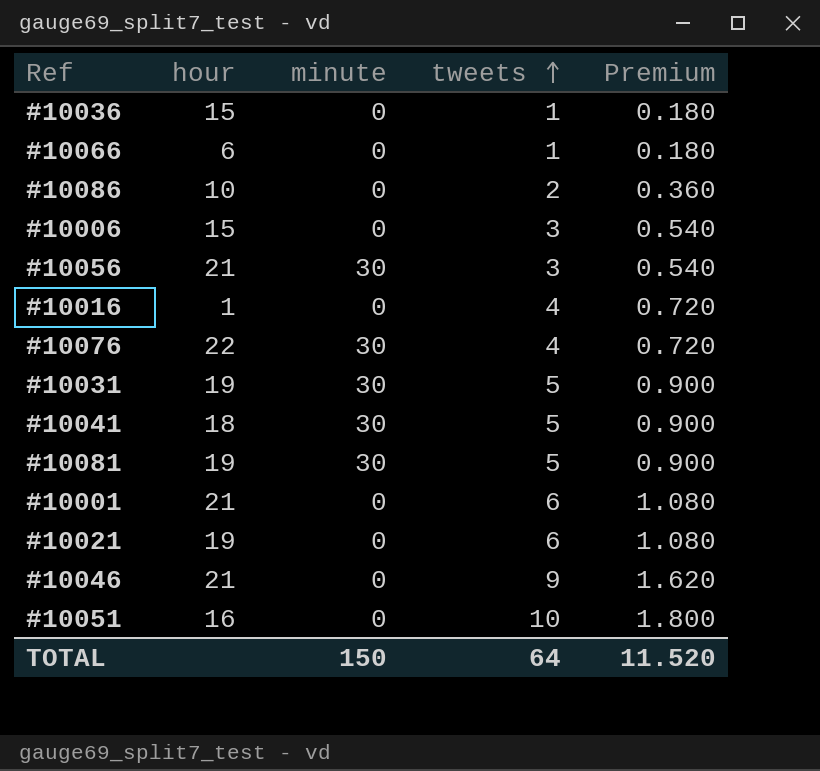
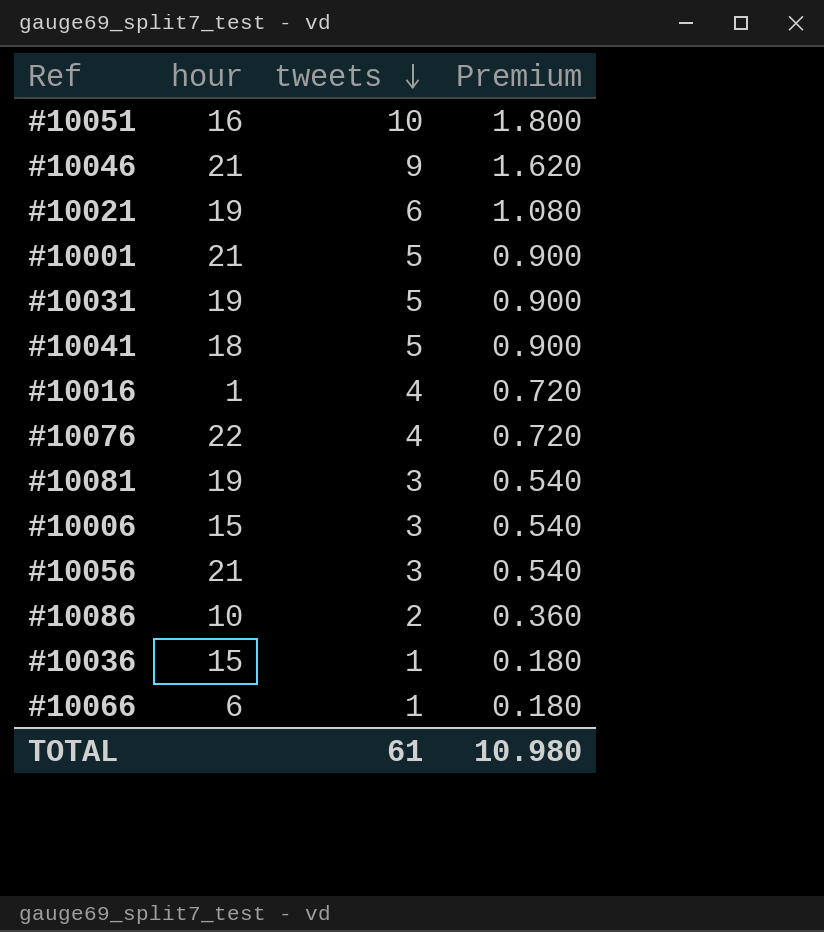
row order: tweets ascending -> tweets descending
column minute | position: 3 -> none
#10001 | tweets: 6 -> 5
#10001 | Premium: 1.080 -> 0.900
#10081 | tweets: 5 -> 3
#10081 | Premium: 0.900 -> 0.540
TOTAL | tweets: 64 -> 61
TOTAL | Premium: 11.520 -> 10.980

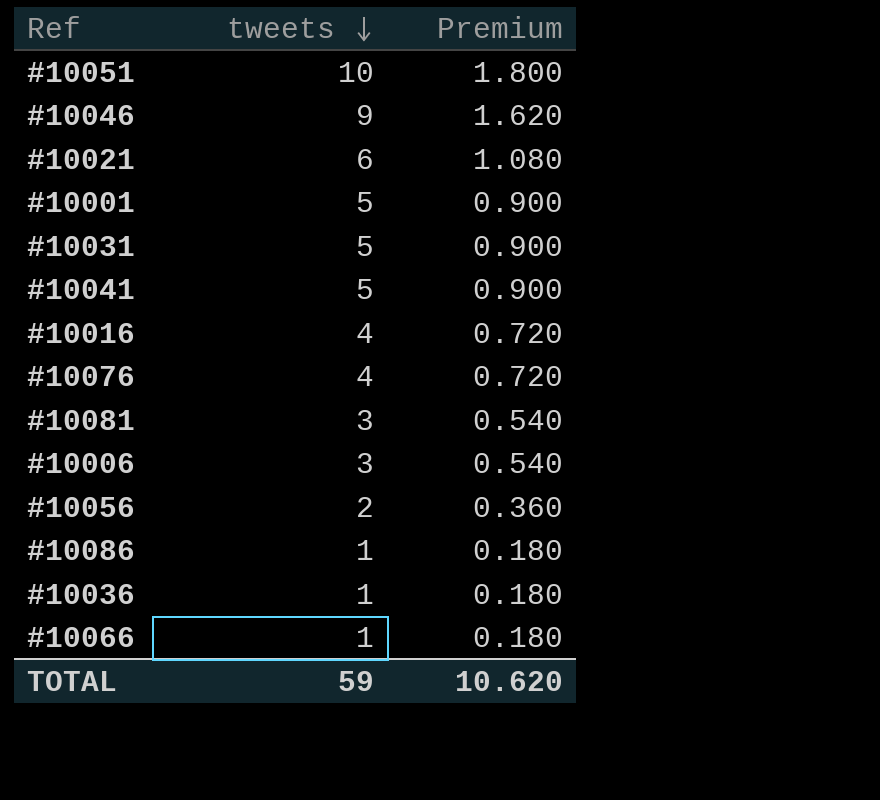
column hour | position: 2 -> none
#10056 | tweets: 3 -> 2
#10056 | Premium: 0.540 -> 0.360
#10086 | tweets: 2 -> 1
#10086 | Premium: 0.360 -> 0.180
TOTAL | tweets: 61 -> 59
TOTAL | Premium: 10.980 -> 10.620

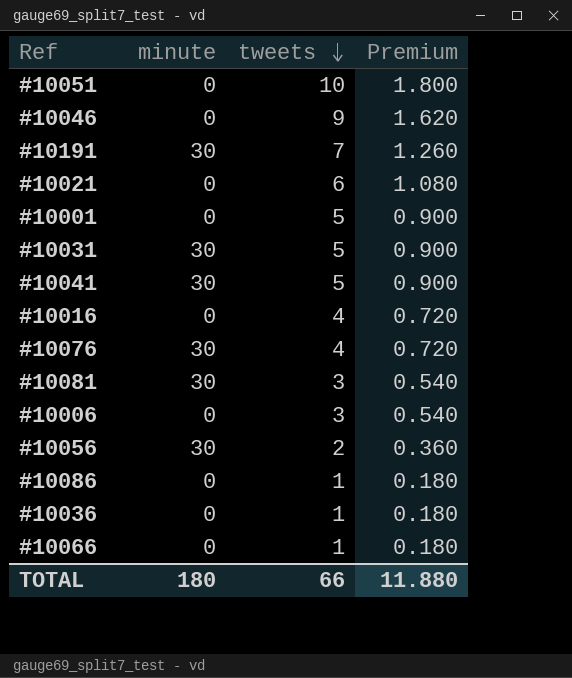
column minute | position: none -> 2
row #10191: none -> 30 | 7 | 1.260
TOTAL | tweets: 59 -> 66
TOTAL | Premium: 10.620 -> 11.880

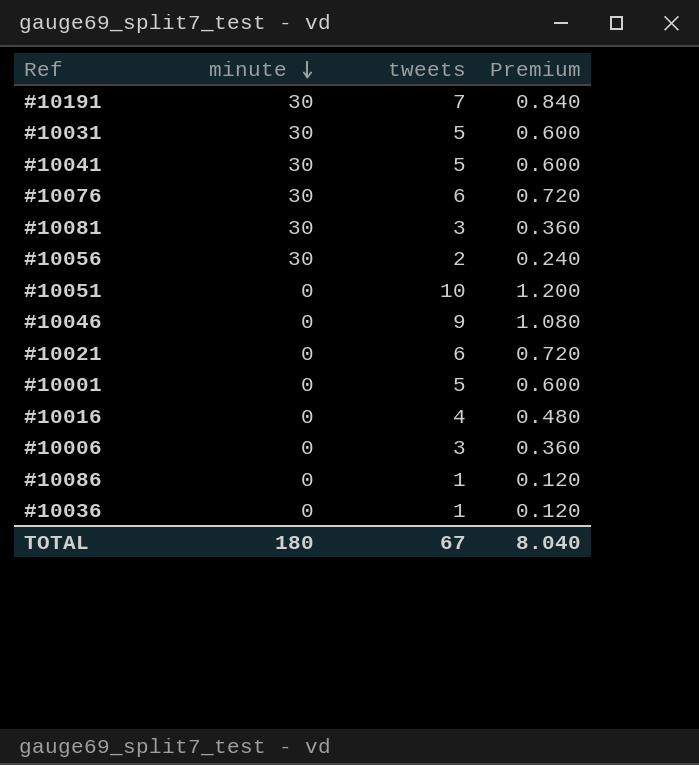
row order: tweets descending -> minute descending
column Premium | formula: [tweets] * 0.18 -> [tweets] * 0.12
row #10066: 0 | 1 | 0.180 -> none
#10076 | tweets: 4 -> 6
TOTAL | tweets: 66 -> 67
TOTAL | Premium: 11.880 -> 8.040

